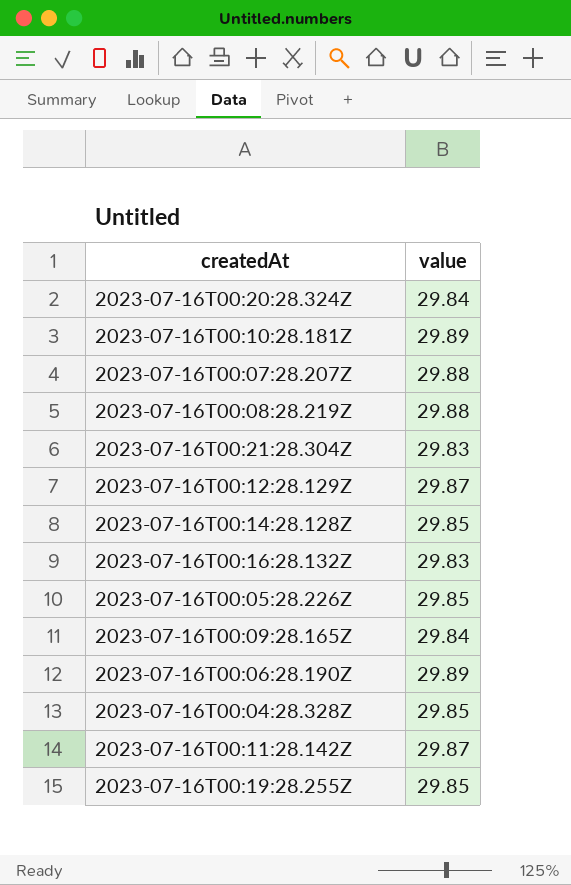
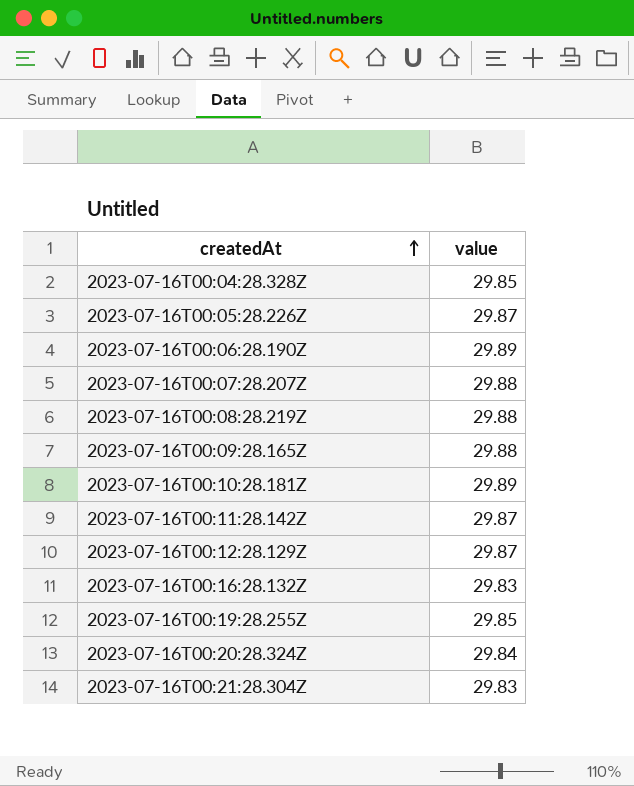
row order: none -> createdAt ascending
row 2023-07-16T00:14:28.128Z: 29.85 -> none
2023-07-16T00:05:28.226Z | value: 29.85 -> 29.87
2023-07-16T00:09:28.165Z | value: 29.84 -> 29.88

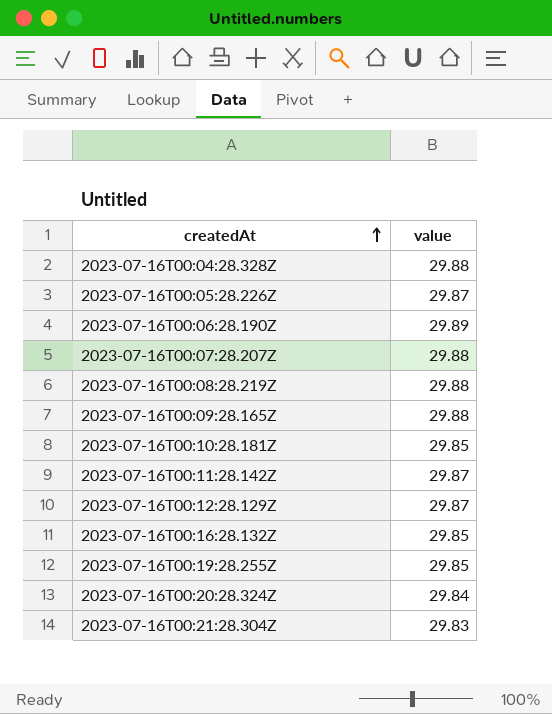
2023-07-16T00:04:28.328Z | value: 29.85 -> 29.88
2023-07-16T00:10:28.181Z | value: 29.89 -> 29.85
2023-07-16T00:16:28.132Z | value: 29.83 -> 29.85

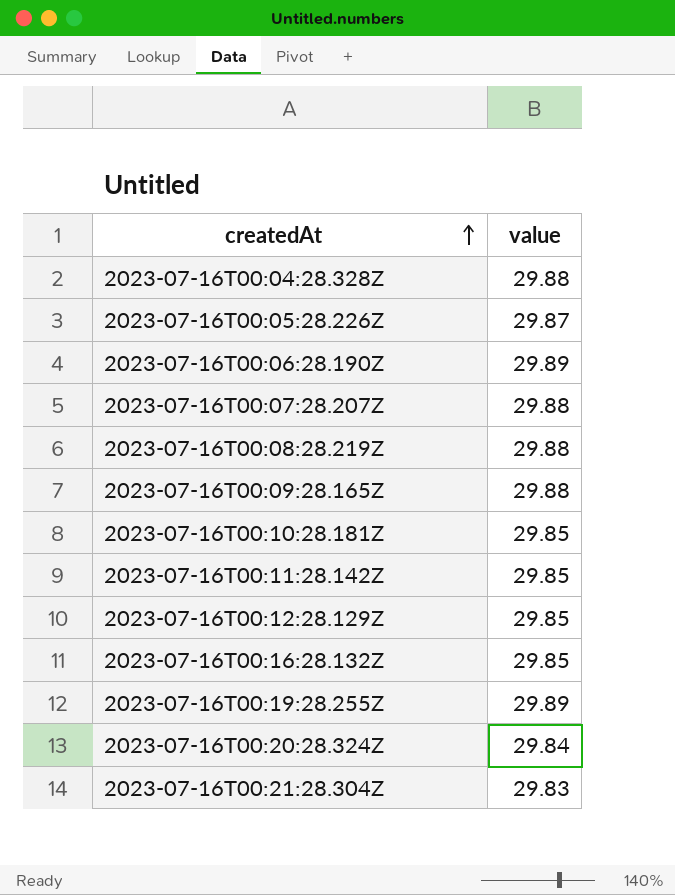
2023-07-16T00:11:28.142Z | value: 29.87 -> 29.85
2023-07-16T00:12:28.129Z | value: 29.87 -> 29.85
2023-07-16T00:19:28.255Z | value: 29.85 -> 29.89

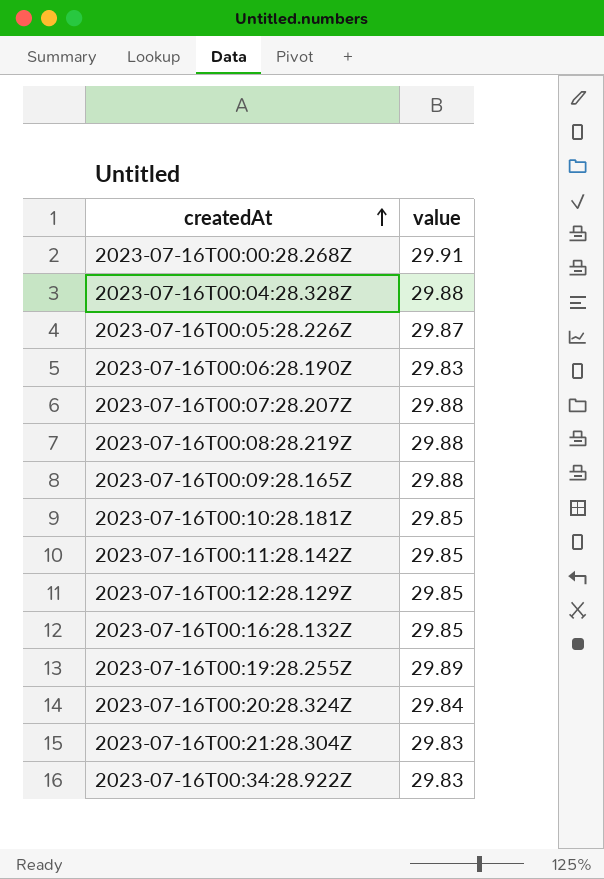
row 2023-07-16T00:00:28.268Z: none -> 29.91
2023-07-16T00:06:28.190Z | value: 29.89 -> 29.83
row 2023-07-16T00:34:28.922Z: none -> 29.83

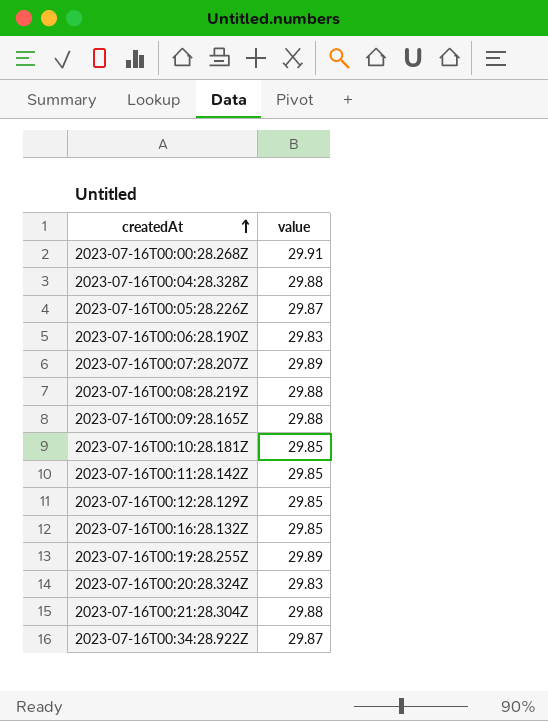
2023-07-16T00:07:28.207Z | value: 29.88 -> 29.89
2023-07-16T00:20:28.324Z | value: 29.84 -> 29.83
2023-07-16T00:21:28.304Z | value: 29.83 -> 29.88
2023-07-16T00:34:28.922Z | value: 29.83 -> 29.87

